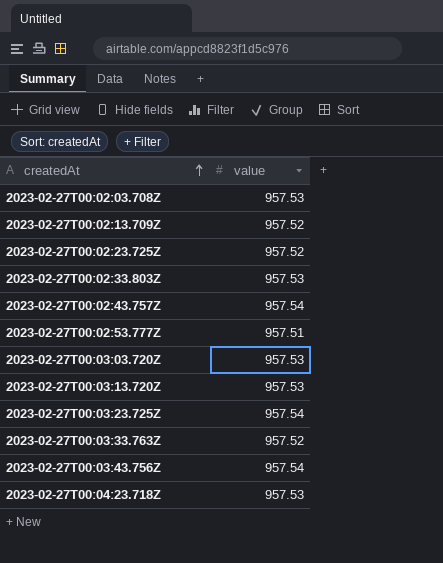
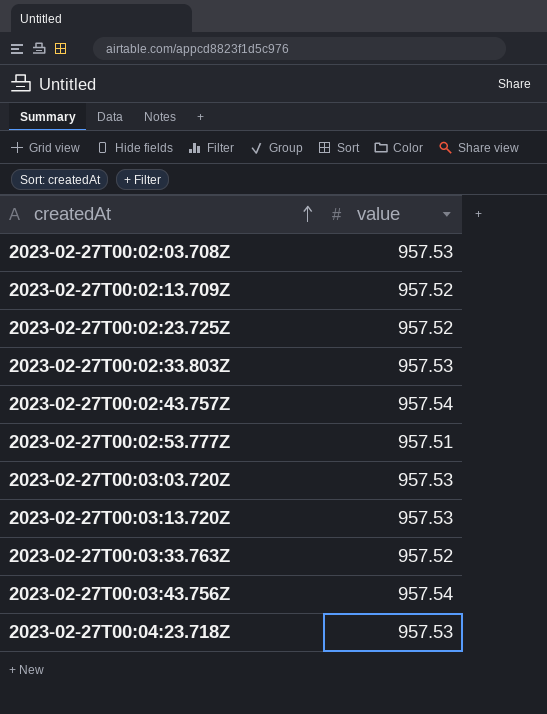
row 2023-02-27T00:03:23.725Z: 957.54 -> none

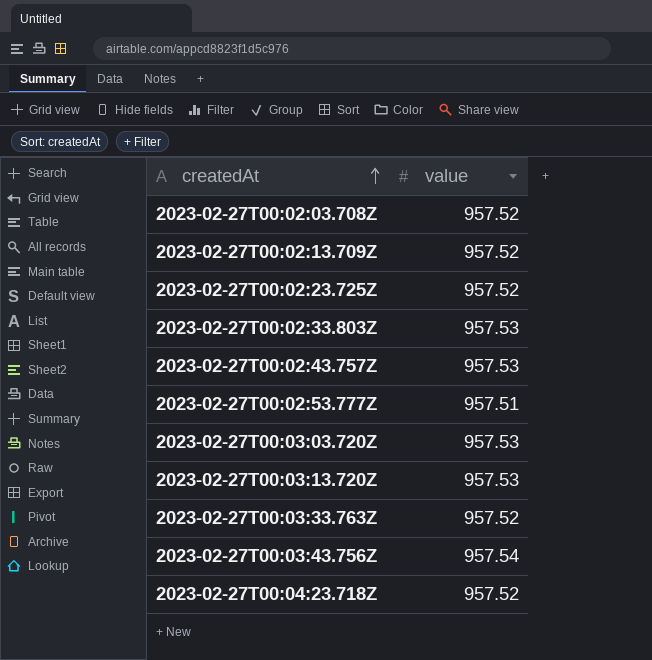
2023-02-27T00:02:03.708Z | value: 957.53 -> 957.52
2023-02-27T00:02:43.757Z | value: 957.54 -> 957.53
2023-02-27T00:04:23.718Z | value: 957.53 -> 957.52

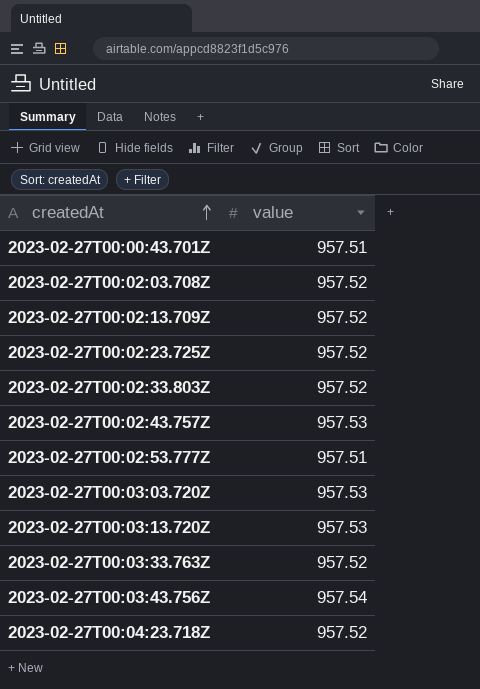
row 2023-02-27T00:00:43.701Z: none -> 957.51
2023-02-27T00:02:33.803Z | value: 957.53 -> 957.52

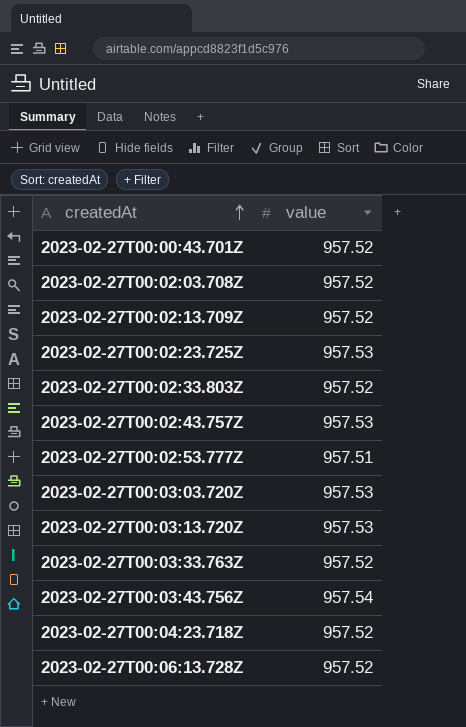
2023-02-27T00:00:43.701Z | value: 957.51 -> 957.52
2023-02-27T00:02:23.725Z | value: 957.52 -> 957.53
row 2023-02-27T00:06:13.728Z: none -> 957.52

